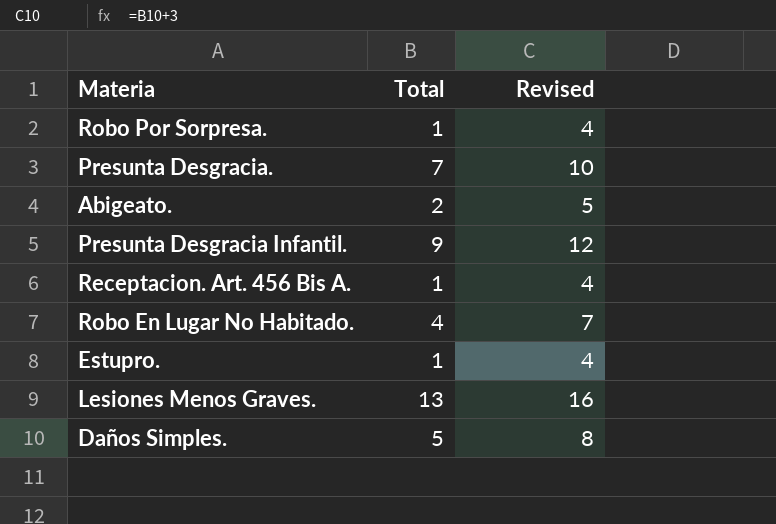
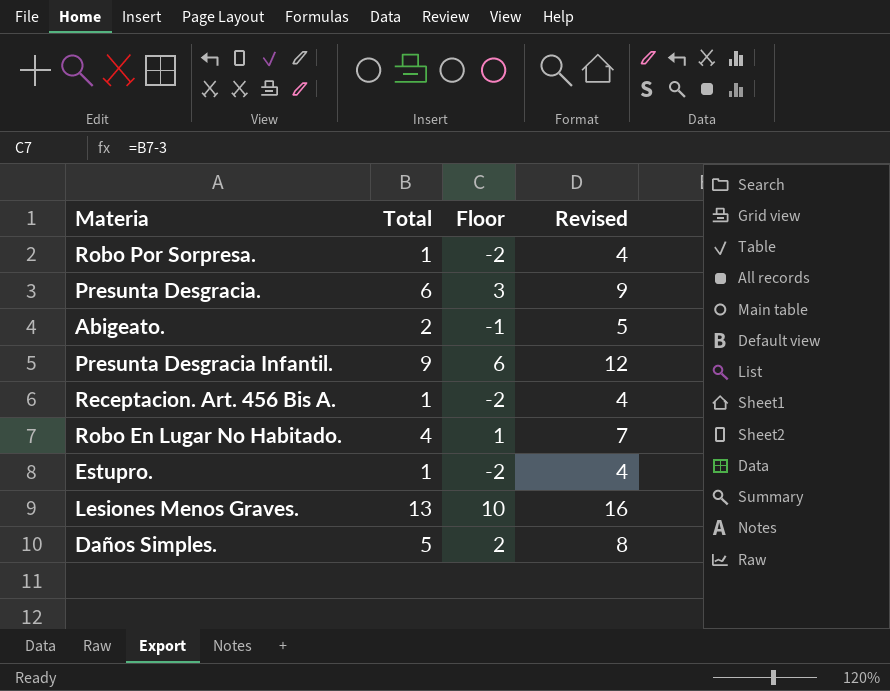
column Floor | formula: none -> [Total] - 3
Presunta Desgracia. | Total: 7 -> 6
Presunta Desgracia. | Revised: 10 -> 9

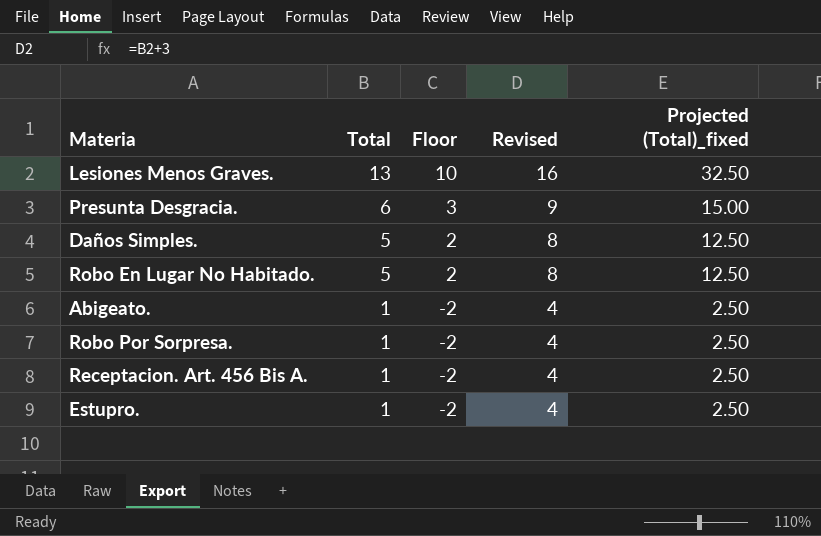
row order: none -> Total descending
column Projected (Total)_fixed | formula: none -> [Total] * 2.5
row Presunta Desgracia Infantil.: 9 | 6 | 12 -> none
Robo En Lugar No Habitado. | Total: 4 -> 5
Robo En Lugar No Habitado. | Floor: 1 -> 2
Robo En Lugar No Habitado. | Revised: 7 -> 8
Abigeato. | Total: 2 -> 1
Abigeato. | Floor: -1 -> -2
Abigeato. | Revised: 5 -> 4

